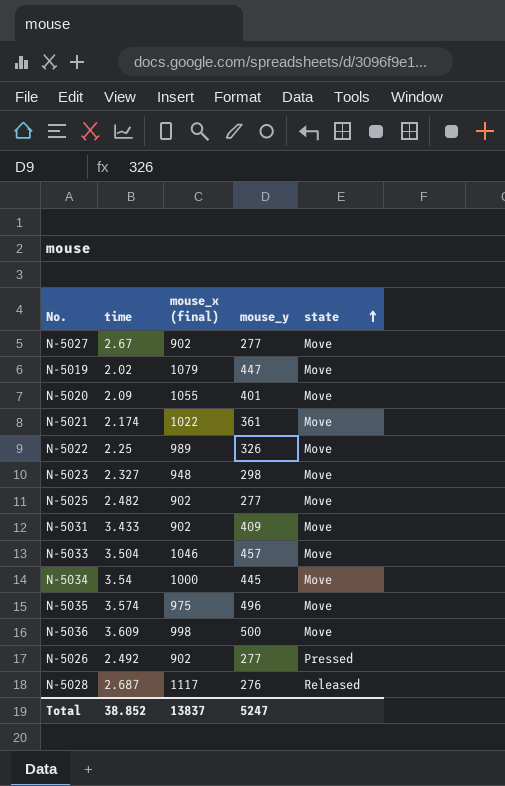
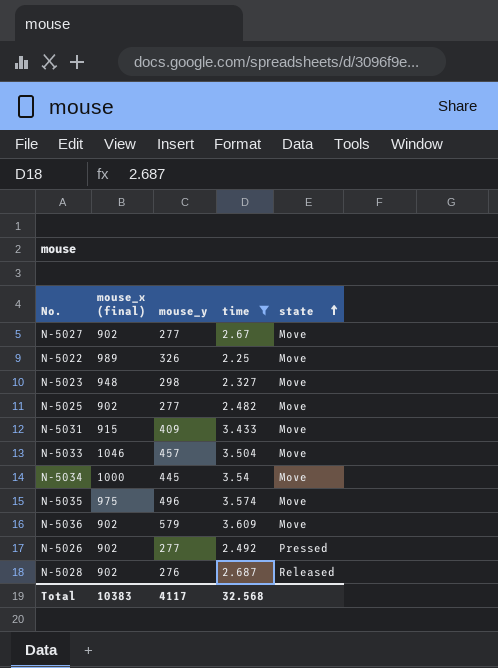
filter: none -> time >= 2.25
column time | position: 2 -> 4
N-5031 | mouse_x (final): 902 -> 915
N-5036 | mouse_x (final): 998 -> 902
N-5036 | mouse_y: 500 -> 579
N-5028 | mouse_x (final): 1117 -> 902
Total | mouse_x (final): 13837 -> 10383
Total | mouse_y: 5247 -> 4117
Total | time: 38.852 -> 32.568

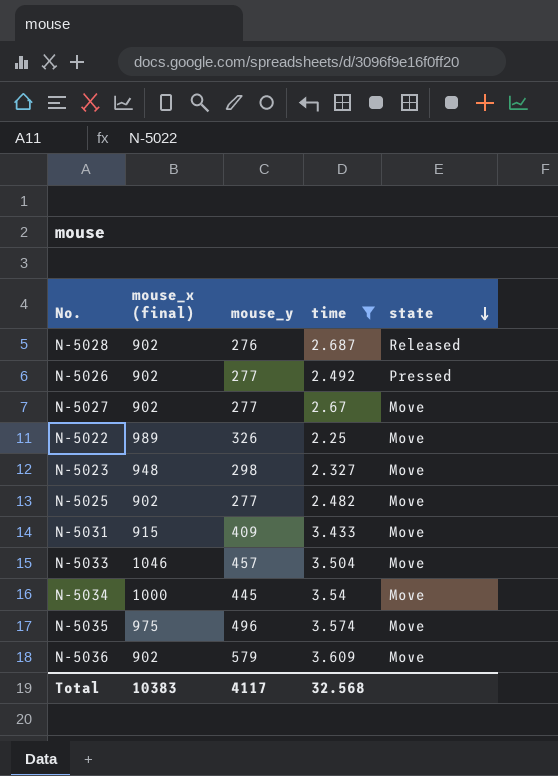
row order: state ascending -> state descending

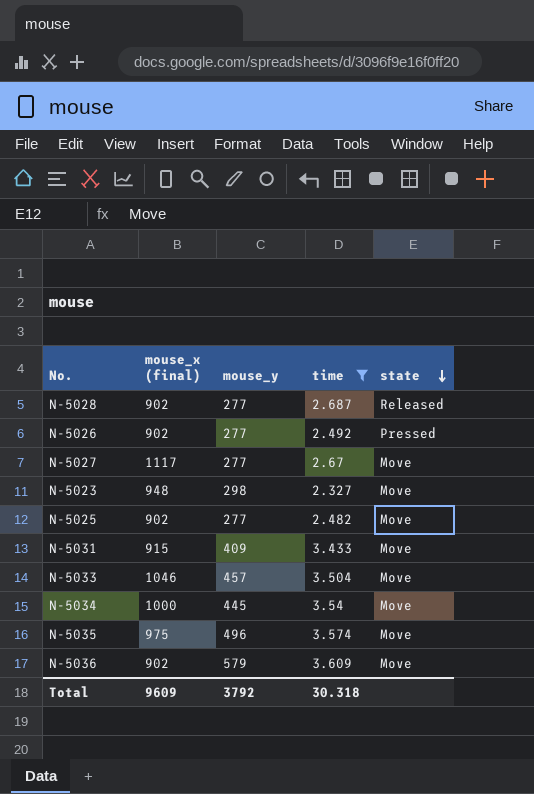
row N-5022: 989 | 326 | 2.25 | Move -> none
N-5028 | mouse_y: 276 -> 277
N-5027 | mouse_x (final): 902 -> 1117
Total | mouse_x (final): 10383 -> 9609
Total | mouse_y: 4117 -> 3792
Total | time: 32.568 -> 30.318

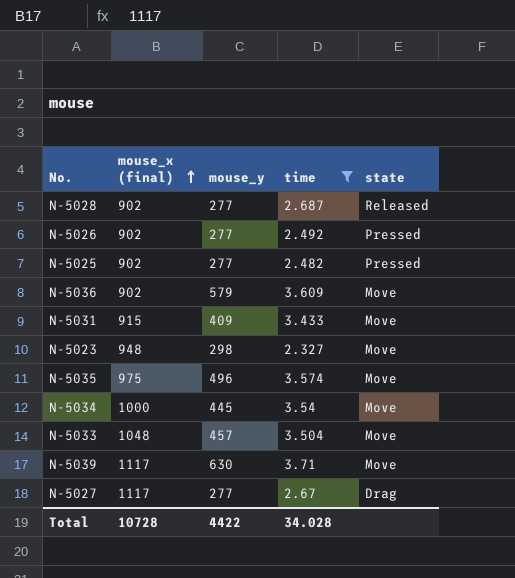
row order: state descending -> mouse_x (final) ascending
N-5025 | state: Move -> Pressed
N-5033 | mouse_x (final): 1046 -> 1048
row N-5039: none -> 1117 | 630 | 3.71 | Move
N-5027 | state: Move -> Drag
Total | mouse_x (final): 9609 -> 10728
Total | mouse_y: 3792 -> 4422
Total | time: 30.318 -> 34.028

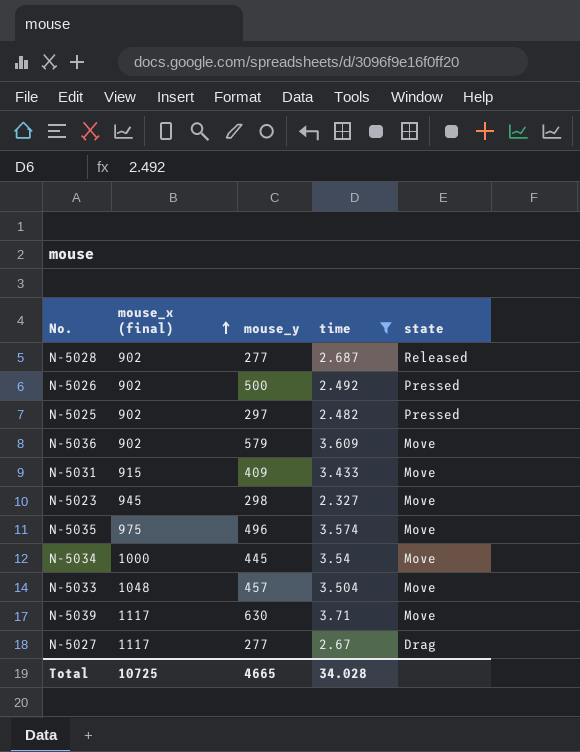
N-5026 | mouse_y: 277 -> 500
N-5025 | mouse_y: 277 -> 297
N-5023 | mouse_x (final): 948 -> 945
Total | mouse_x (final): 10728 -> 10725
Total | mouse_y: 4422 -> 4665

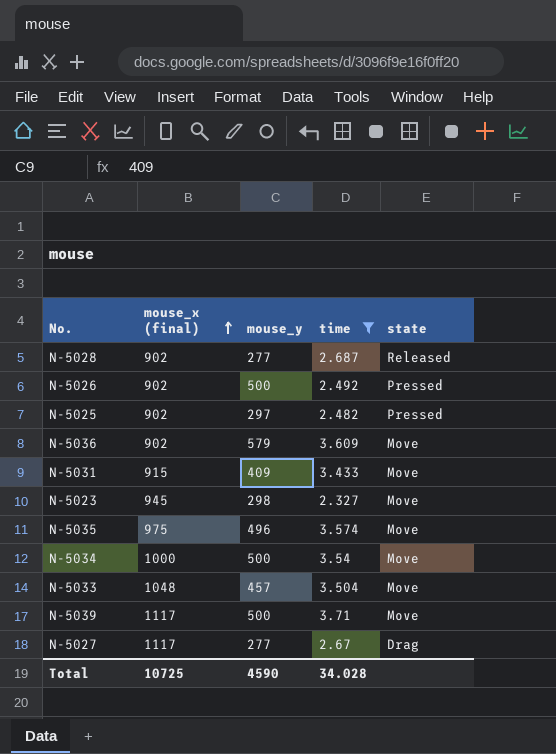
N-5034 | mouse_y: 445 -> 500
N-5039 | mouse_y: 630 -> 500
Total | mouse_y: 4665 -> 4590

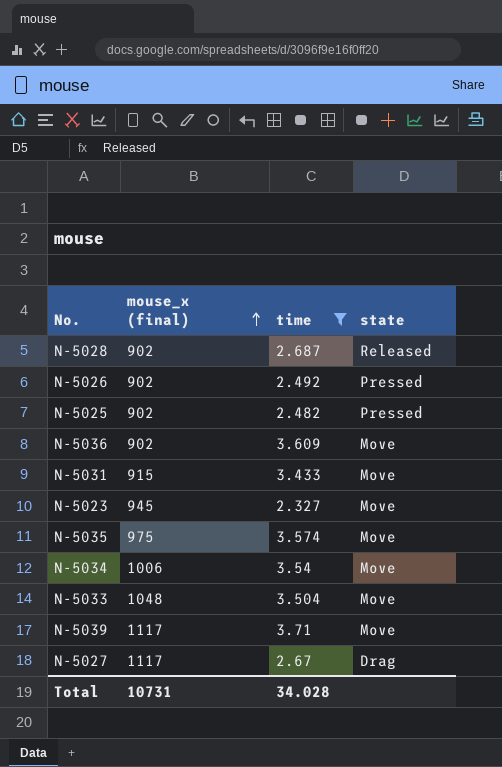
column mouse_y | position: 3 -> none
N-5034 | mouse_x (final): 1000 -> 1006
Total | mouse_x (final): 10725 -> 10731

